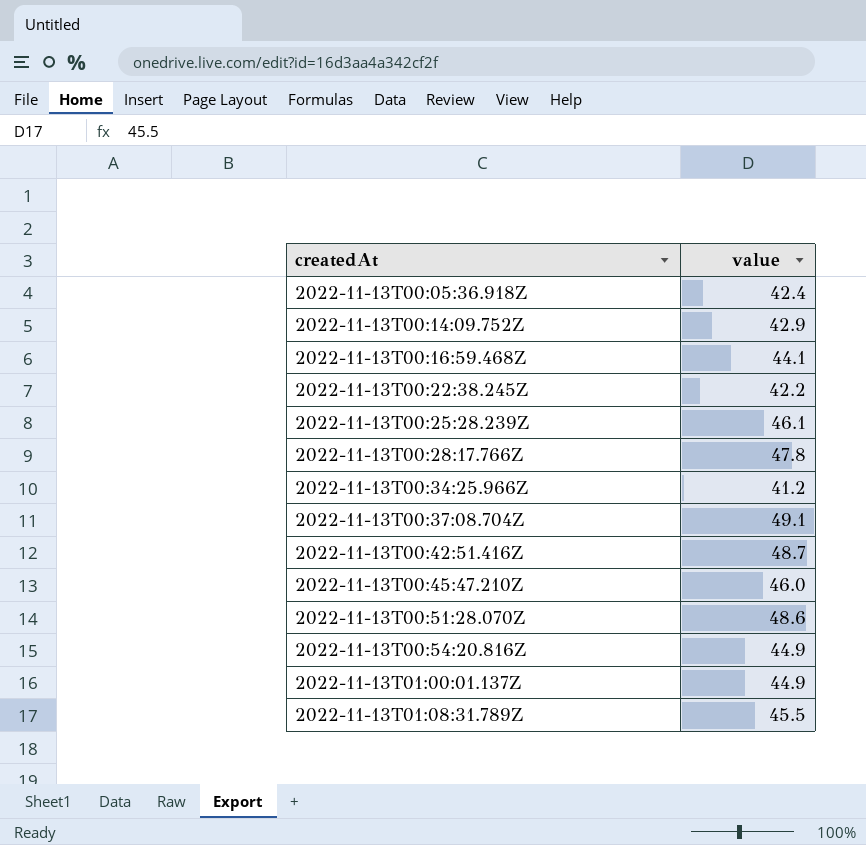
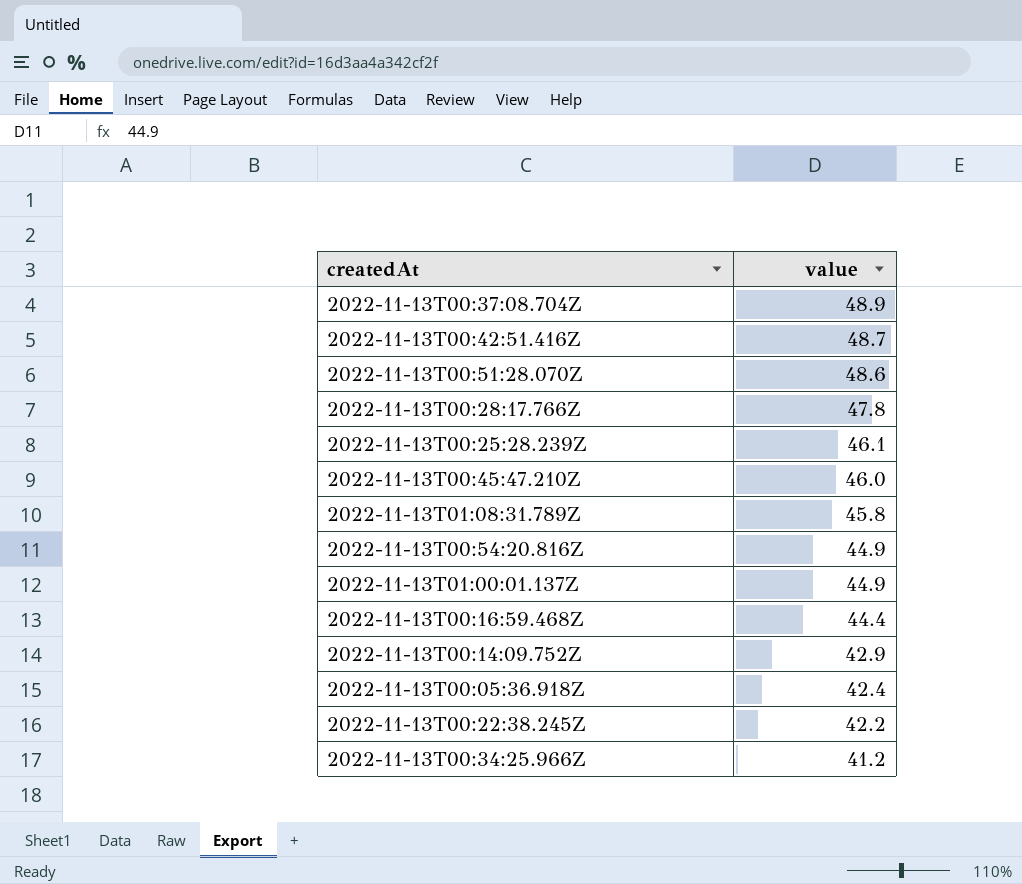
row order: createdAt ascending -> value descending
2022-11-13T00:37:08.704Z | value: 49.1 -> 48.9
2022-11-13T01:08:31.789Z | value: 45.5 -> 45.8
2022-11-13T00:16:59.468Z | value: 44.1 -> 44.4

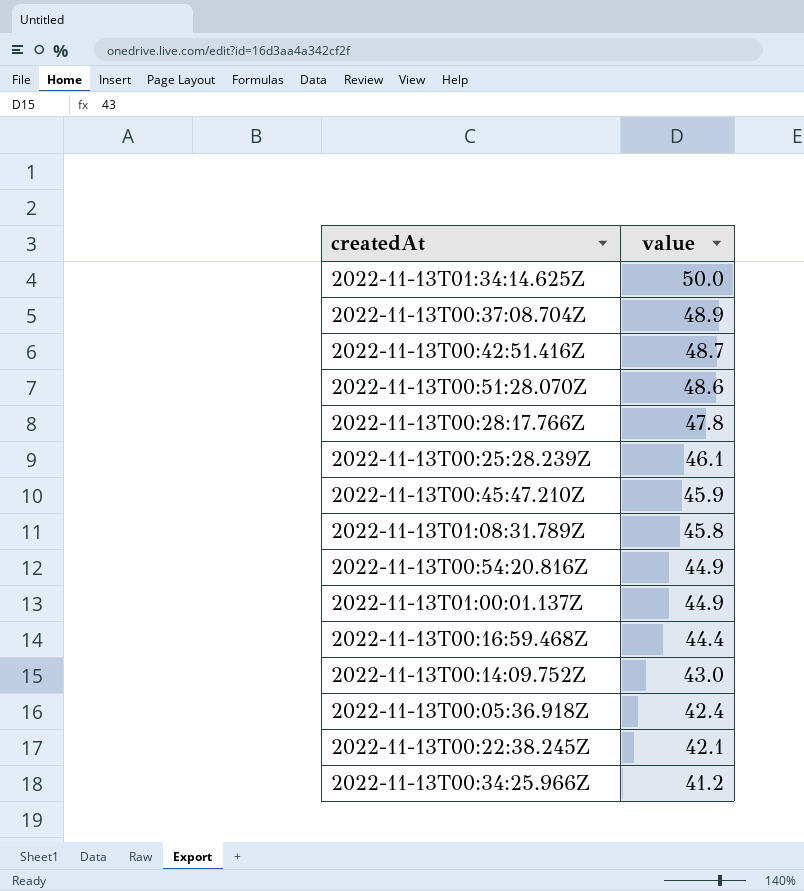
row 2022-11-13T01:34:14.625Z: none -> 50.0
2022-11-13T00:45:47.210Z | value: 46.0 -> 45.9
2022-11-13T00:14:09.752Z | value: 42.9 -> 43.0
2022-11-13T00:22:38.245Z | value: 42.2 -> 42.1

